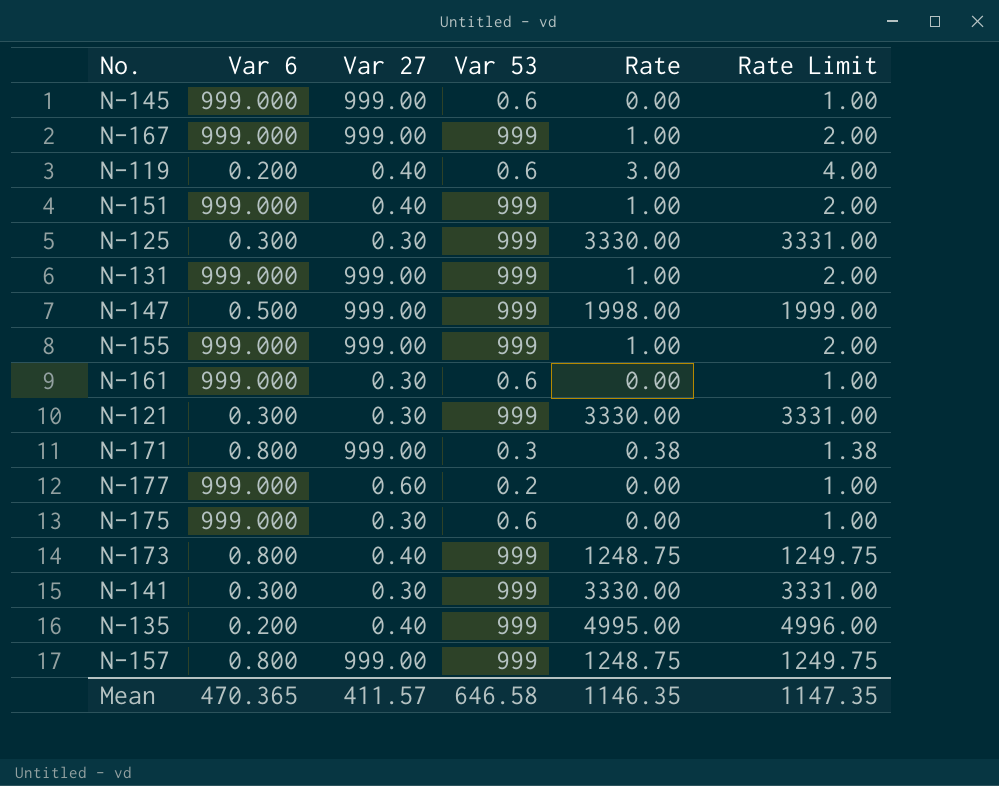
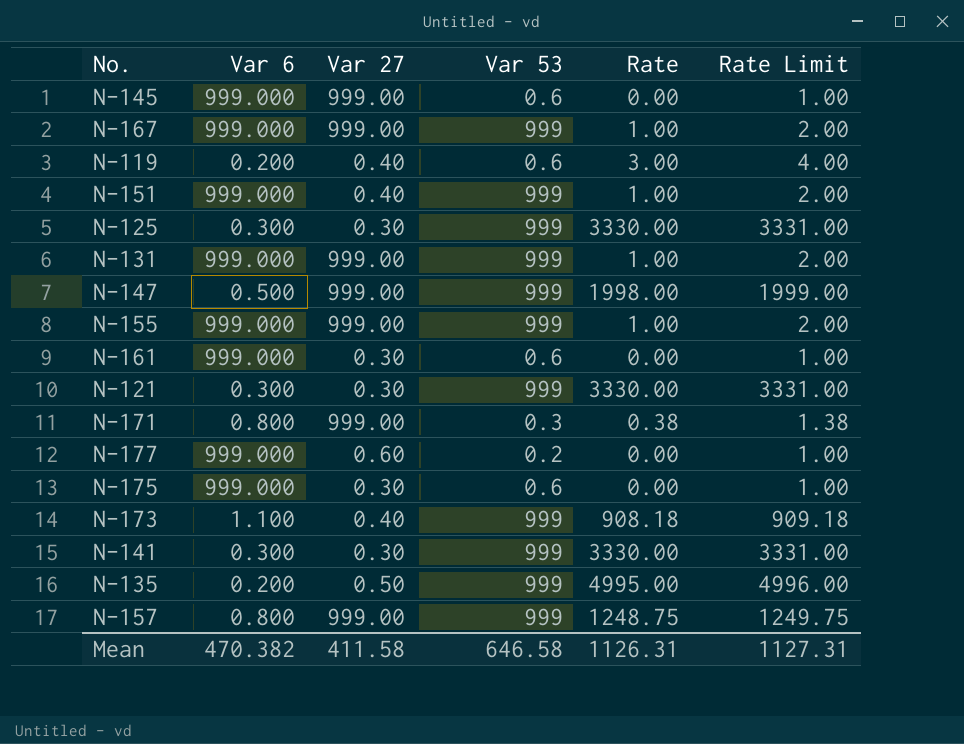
N-173 | Var 6: 0.800 -> 1.100
N-173 | Rate: 1248.75 -> 908.18
N-173 | Rate Limit: 1249.75 -> 909.18
N-135 | Var 27: 0.40 -> 0.50
Mean | Var 6: 470.365 -> 470.382
Mean | Var 27: 411.57 -> 411.58
Mean | Rate: 1146.35 -> 1126.31
Mean | Rate Limit: 1147.35 -> 1127.31

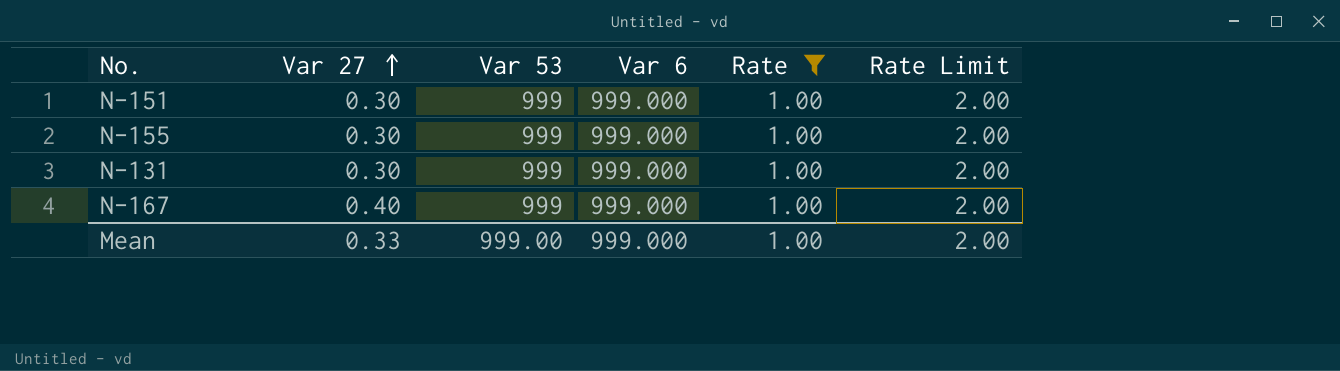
filter: none -> Rate = 1.00
row order: none -> Var 27 ascending
column Var 6 | position: 2 -> 4
N-151 | Var 27: 0.40 -> 0.30
N-155 | Var 27: 999.00 -> 0.30
N-131 | Var 27: 999.00 -> 0.30
N-167 | Var 27: 999.00 -> 0.40
Mean | Var 27: 411.58 -> 0.33
Mean | Var 53: 646.58 -> 999.00
Mean | Var 6: 470.382 -> 999.000
Mean | Rate: 1126.31 -> 1.00
Mean | Rate Limit: 1127.31 -> 2.00

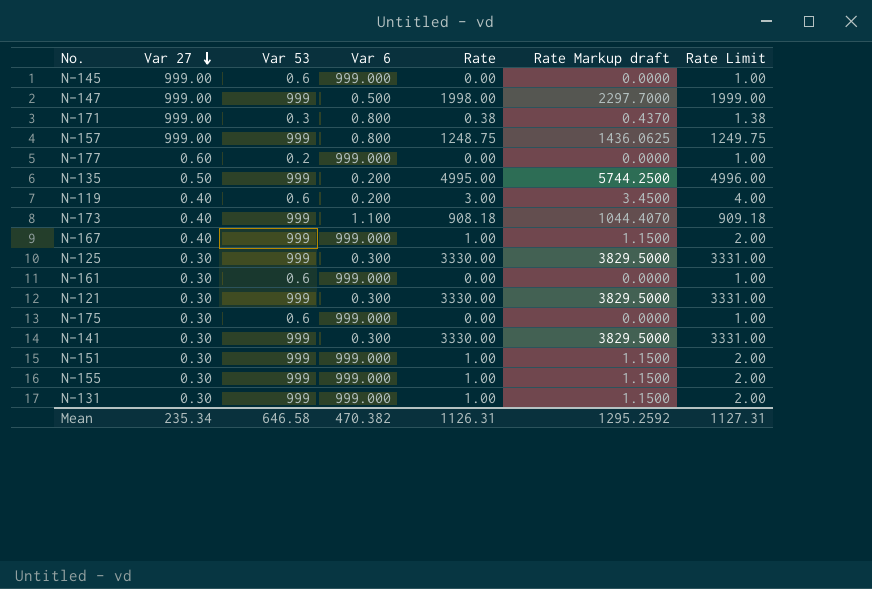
filter: Rate = 1.00 -> none
row order: Var 27 ascending -> Var 27 descending
column Rate Markup draft | formula: none -> [Rate] * 1.15
Mean | Var 27: 0.33 -> 235.34
Mean | Var 53: 999.00 -> 646.58
Mean | Var 6: 999.000 -> 470.382
Mean | Rate: 1.00 -> 1126.31
Mean | Rate Limit: 2.00 -> 1127.31

